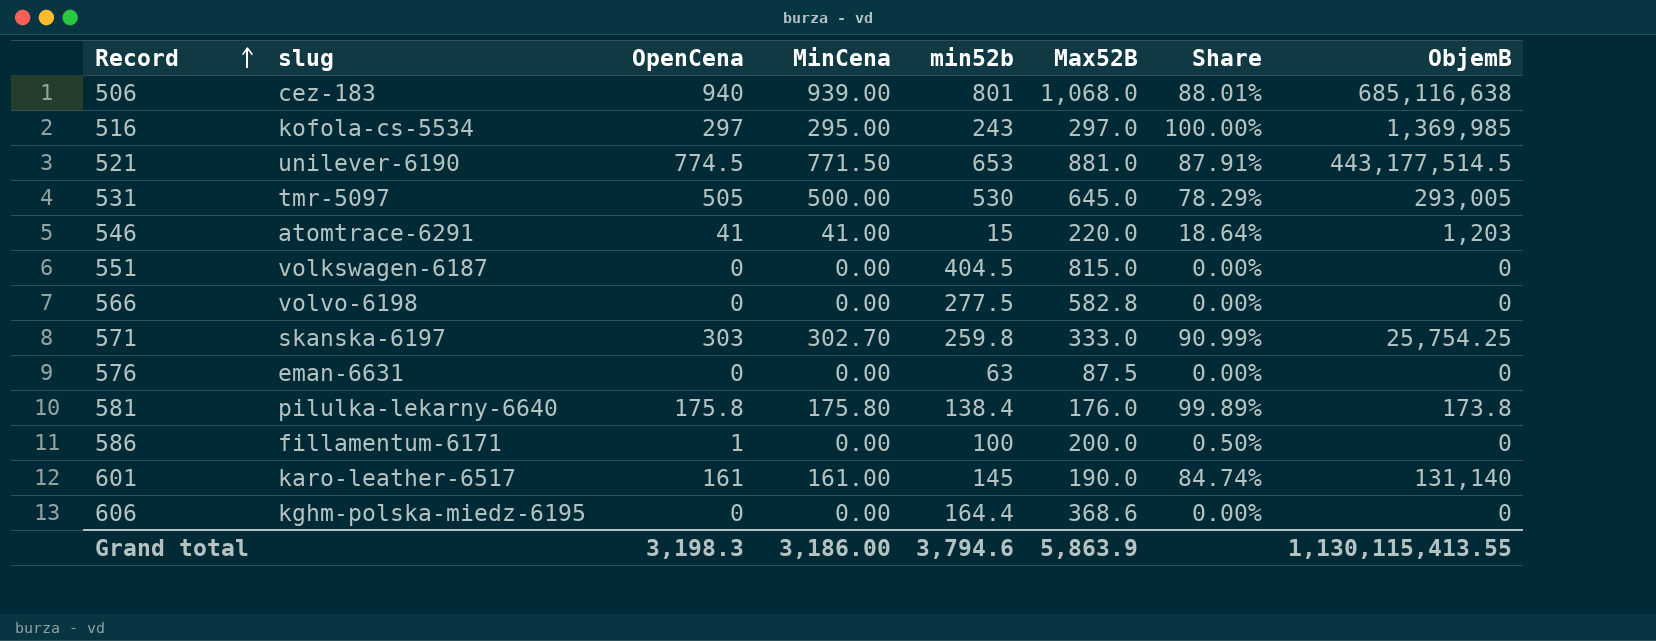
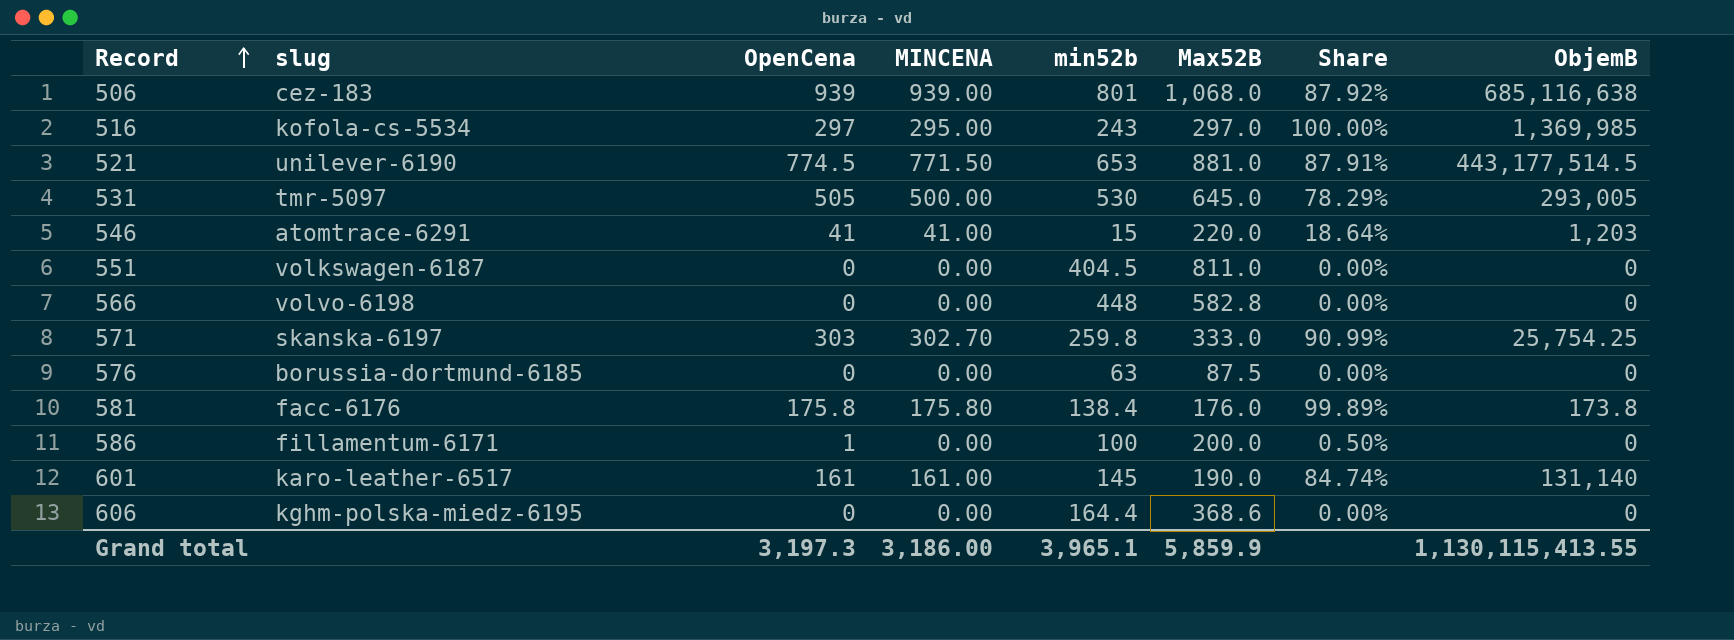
column name: MinCena -> MINCENA
506 | OpenCena: 940 -> 939
506 | Share: 88.01% -> 87.92%
551 | Max52B: 815.0 -> 811.0
566 | min52b: 277.5 -> 448
576 | slug: eman-6631 -> borussia-dortmund-6185
581 | slug: pilulka-lekarny-6640 -> facc-6176
Grand total | OpenCena: 3,198.3 -> 3,197.3
Grand total | min52b: 3,794.6 -> 3,965.1
Grand total | Max52B: 5,863.9 -> 5,859.9

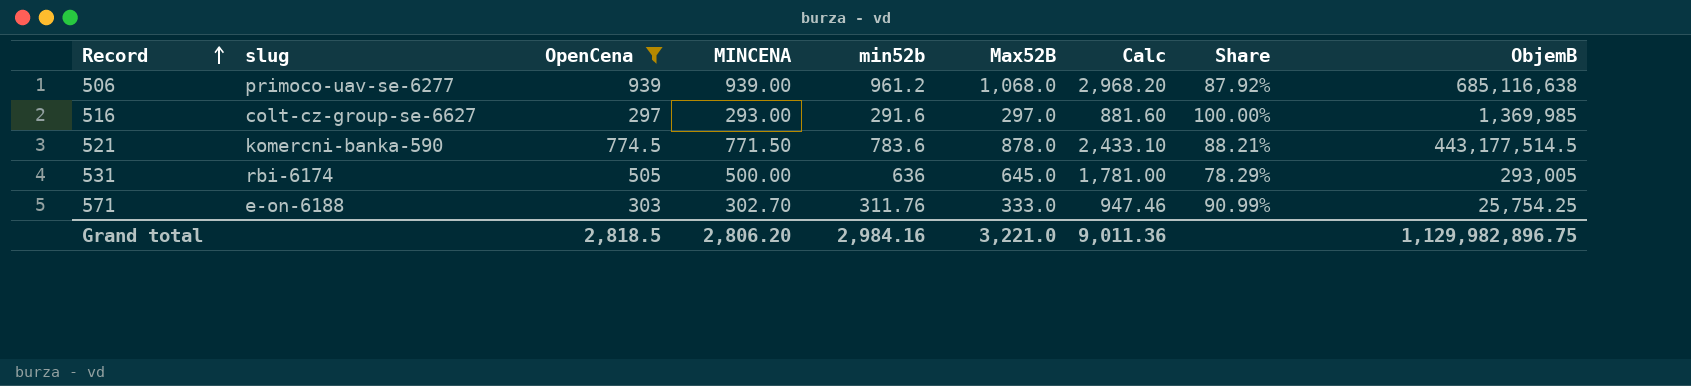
filter: none -> OpenCena >= 297
column Calc | formula: none -> [MINCENA] + [min52b] + [Max52B]
506 | slug: cez-183 -> primoco-uav-se-6277
506 | min52b: 801 -> 961.2
516 | slug: kofola-cs-5534 -> colt-cz-group-se-6627
516 | MINCENA: 295.00 -> 293.00
516 | min52b: 243 -> 291.6
521 | slug: unilever-6190 -> komercni-banka-590
521 | min52b: 653 -> 783.6
521 | Max52B: 881.0 -> 878.0
521 | Share: 87.91% -> 88.21%
531 | slug: tmr-5097 -> rbi-6174
531 | min52b: 530 -> 636
571 | slug: skanska-6197 -> e-on-6188
571 | min52b: 259.8 -> 311.76
Grand total | OpenCena: 3,197.3 -> 2,818.5
Grand total | MINCENA: 3,186.00 -> 2,806.20
Grand total | min52b: 3,965.1 -> 2,984.16
Grand total | Max52B: 5,859.9 -> 3,221.0
Grand total | ObjemB: 1,130,115,413.55 -> 1,129,982,896.75

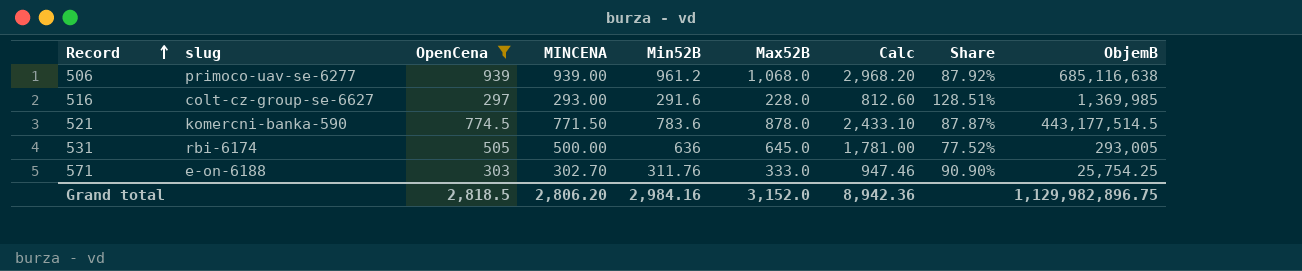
column name: min52b -> Min52B
column Share | formula: [OpenCena] / [Max52B] -> [MINCENA] / [Max52B]
516 | Max52B: 297.0 -> 228.0
516 | Calc: 881.60 -> 812.60
Grand total | Max52B: 3,221.0 -> 3,152.0
Grand total | Calc: 9,011.36 -> 8,942.36

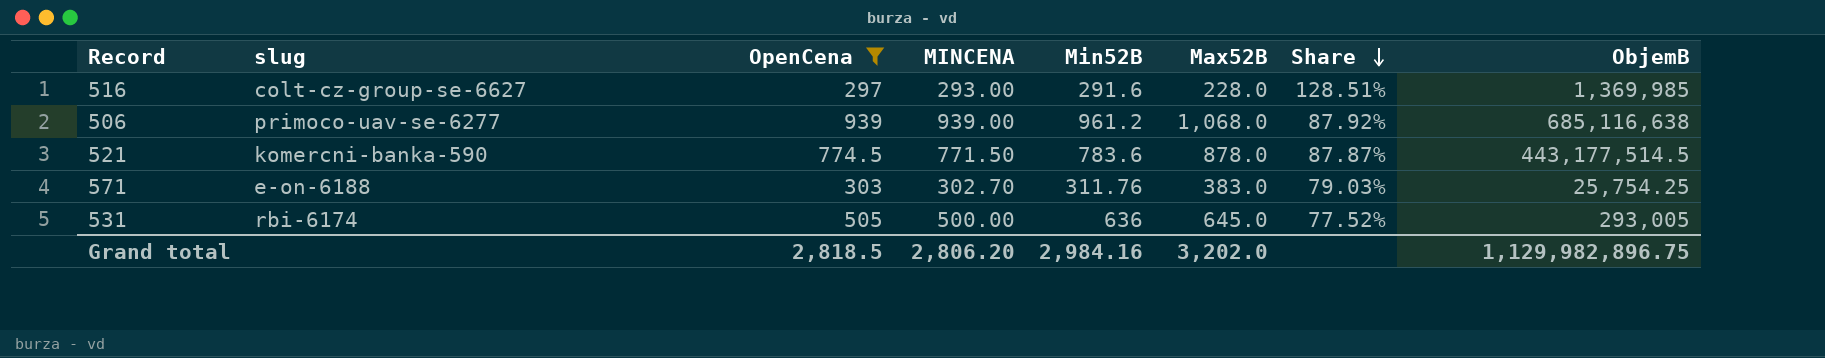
row order: Record ascending -> Share descending
column Calc | formula: [MINCENA] + [Min52B] + [Max52B] -> none
571 | Max52B: 333.0 -> 383.0
571 | Share: 90.90% -> 79.03%
Grand total | Max52B: 3,152.0 -> 3,202.0

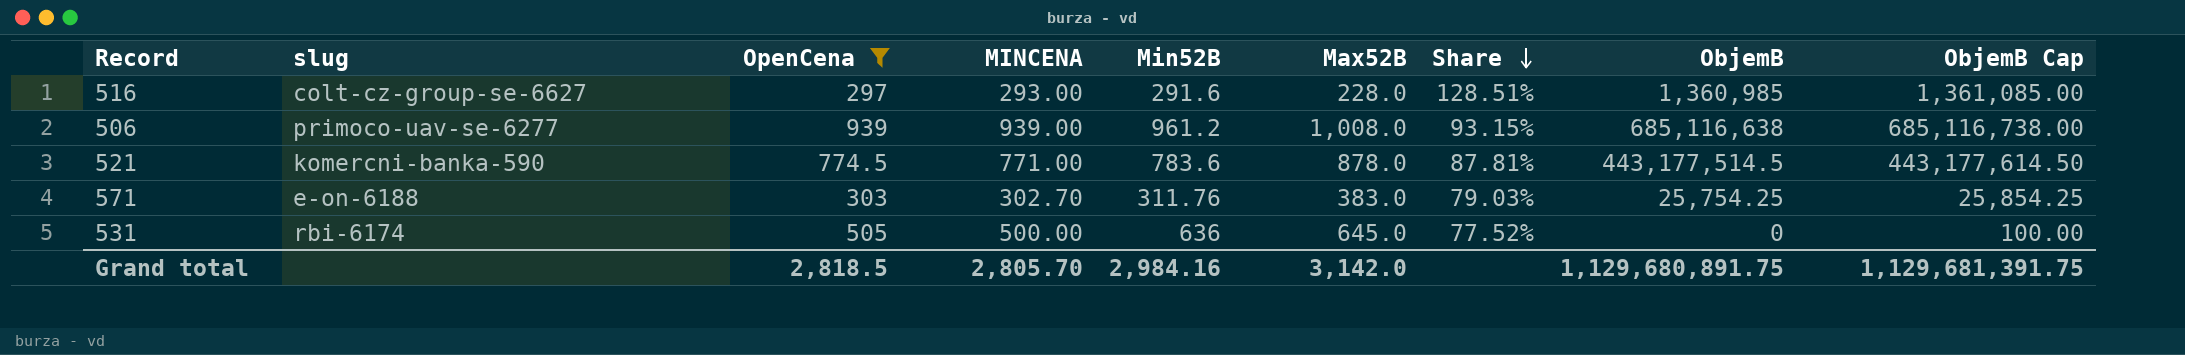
column ObjemB Cap | formula: none -> [ObjemB] + 100
516 | ObjemB: 1,369,985 -> 1,360,985
506 | Max52B: 1,068.0 -> 1,008.0
506 | Share: 87.92% -> 93.15%
521 | MINCENA: 771.50 -> 771.00
521 | Share: 87.87% -> 87.81%
531 | ObjemB: 293,005 -> 0
Grand total | MINCENA: 2,806.20 -> 2,805.70
Grand total | Max52B: 3,202.0 -> 3,142.0
Grand total | ObjemB: 1,129,982,896.75 -> 1,129,680,891.75

